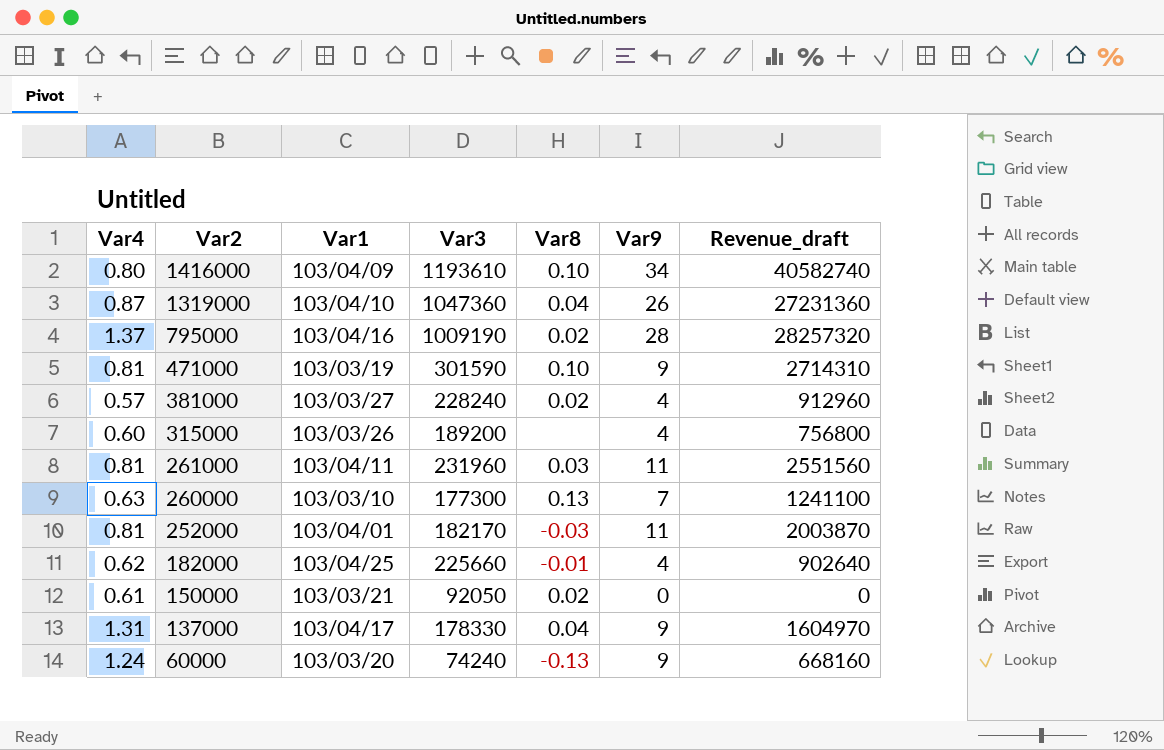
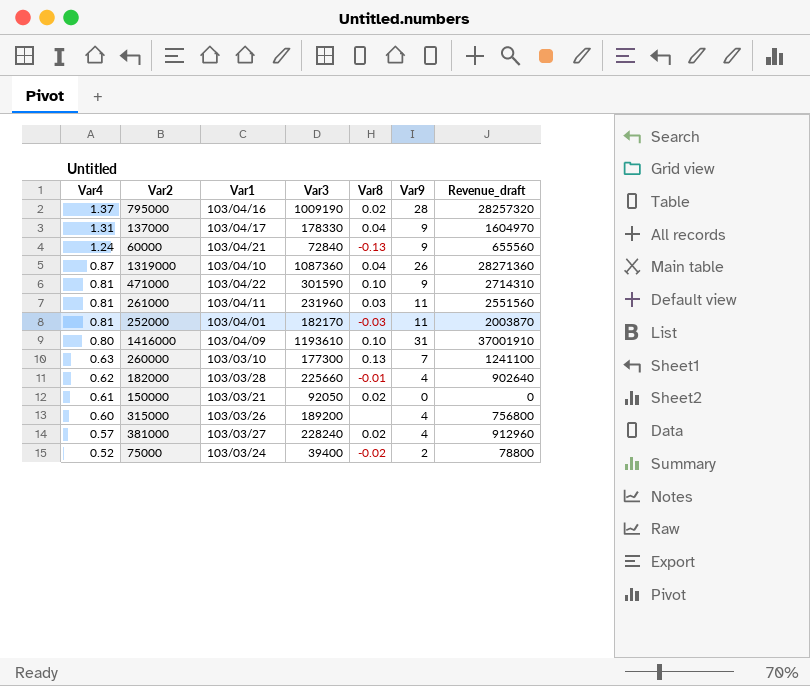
row order: Var2 descending -> Var4 descending
60000 | Var1: 103/03/20 -> 103/04/21
60000 | Var3: 74240 -> 72840
60000 | Revenue_draft: 668160 -> 655560
1319000 | Var3: 1047360 -> 1087360
1319000 | Revenue_draft: 27231360 -> 28271360
471000 | Var1: 103/03/19 -> 103/04/22
1416000 | Var9: 34 -> 31
1416000 | Revenue_draft: 40582740 -> 37001910
182000 | Var1: 103/04/25 -> 103/03/28
row 75000: none -> 0.52 | 103/03/24 | 39400 | -0.02 | 2 | 78800

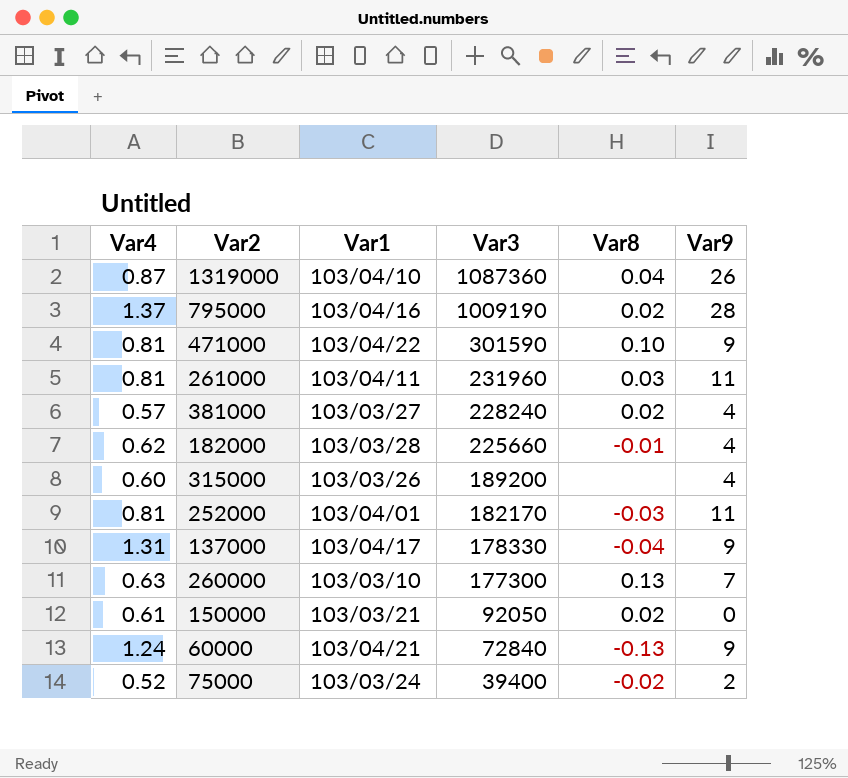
row order: Var4 descending -> Var3 descending
column Revenue_draft | formula: [Var3] * [Var9] -> none
row 1416000: 0.80 | 103/04/09 | 1193610 | 0.10 | 31 | 37001910 -> none
137000 | Var8: 0.04 -> -0.04

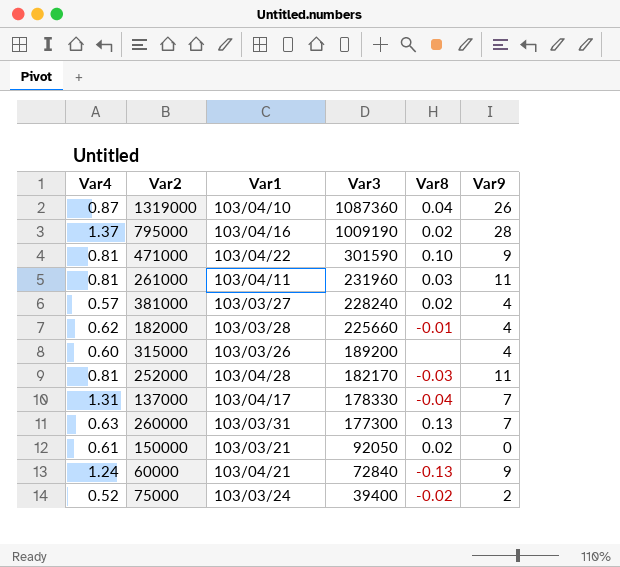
252000 | Var1: 103/04/01 -> 103/04/28
137000 | Var9: 9 -> 7
260000 | Var1: 103/03/10 -> 103/03/31

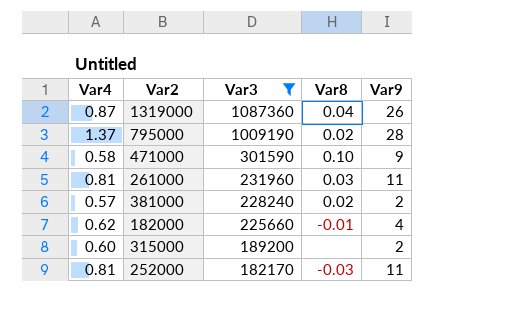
filter: none -> Var3 >= 182170
column Var1 | position: 3 -> none
471000 | Var4: 0.81 -> 0.58
381000 | Var9: 4 -> 2
315000 | Var9: 4 -> 2

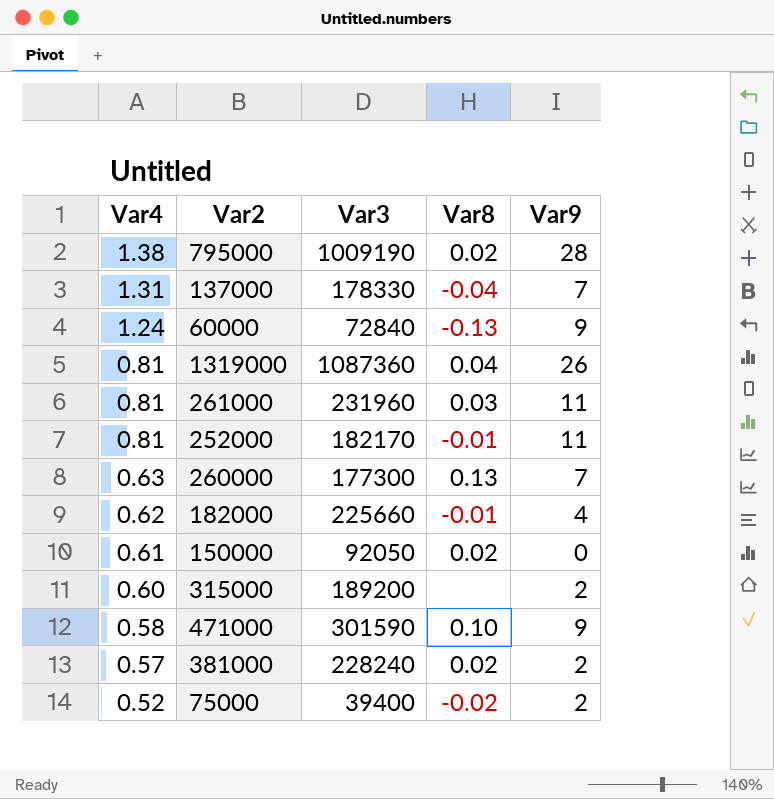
filter: Var3 >= 182170 -> none
row order: Var3 descending -> Var4 descending
795000 | Var4: 1.37 -> 1.38
1319000 | Var4: 0.87 -> 0.81
252000 | Var8: -0.03 -> -0.01

